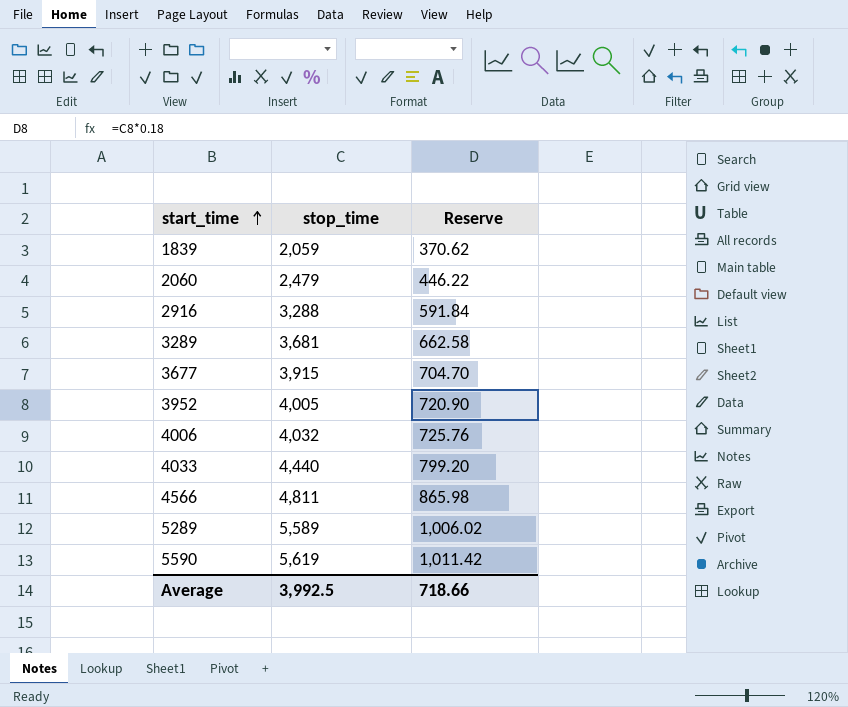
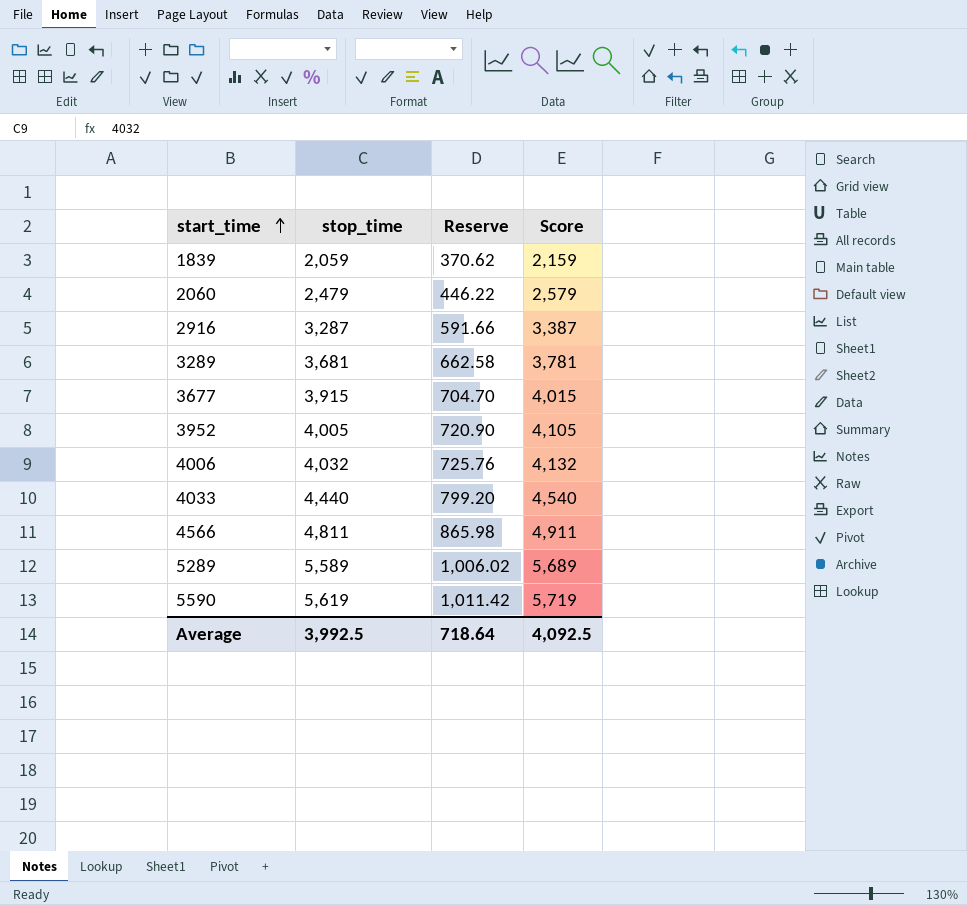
column Score | formula: none -> [stop_time] + 100
2916 | stop_time: 3,288 -> 3,287
2916 | Reserve: 591.84 -> 591.66
Average | Reserve: 718.66 -> 718.64

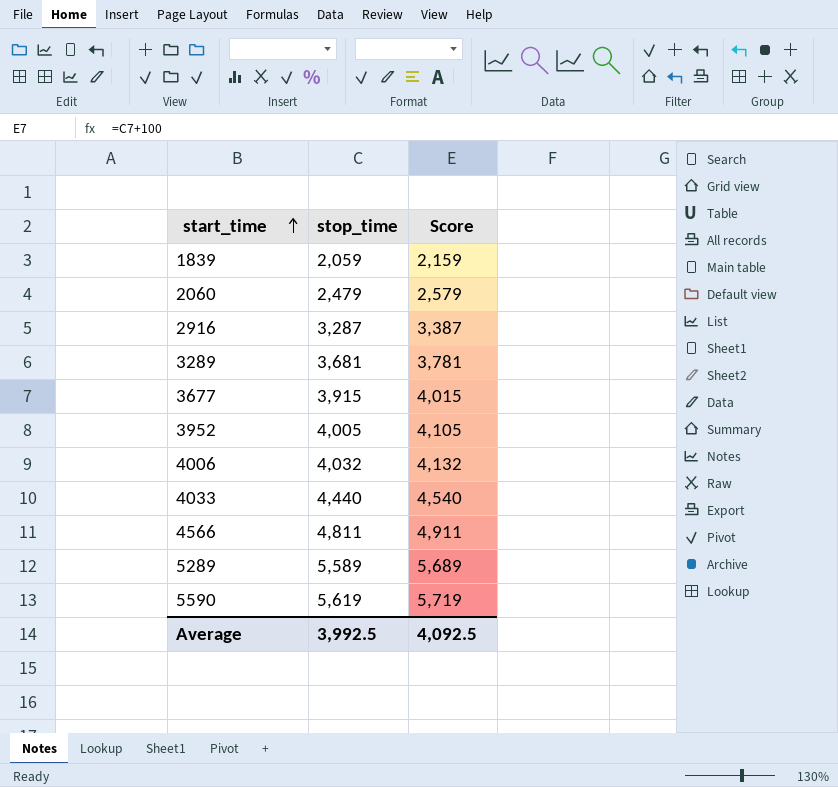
column Reserve | formula: [stop_time] * 0.18 -> none

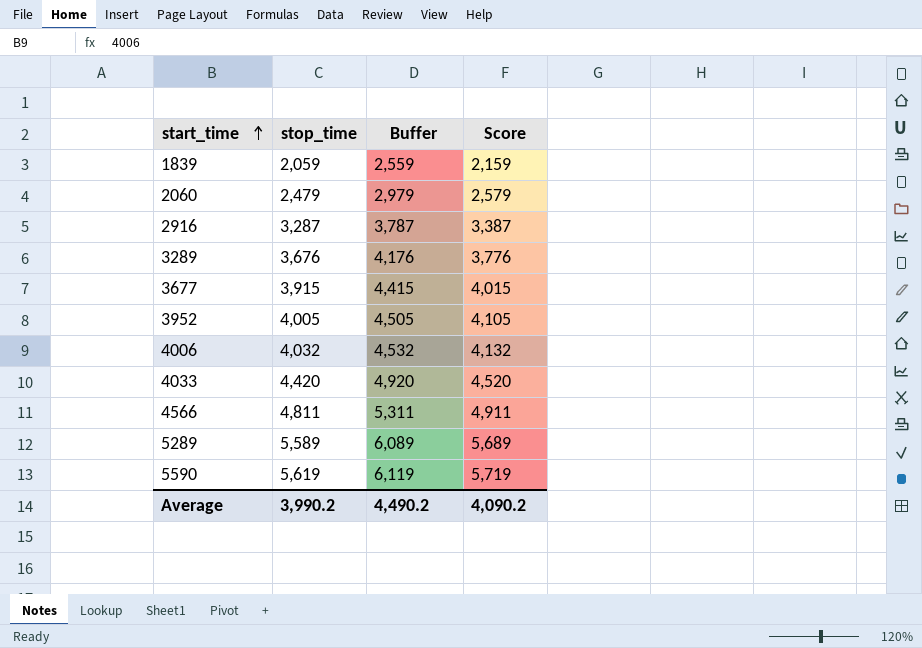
column Buffer | formula: none -> [stop_time] + 500
3289 | stop_time: 3,681 -> 3,676
3289 | Score: 3,781 -> 3,776
4033 | stop_time: 4,440 -> 4,420
4033 | Score: 4,540 -> 4,520
Average | stop_time: 3,992.5 -> 3,990.2
Average | Score: 4,092.5 -> 4,090.2

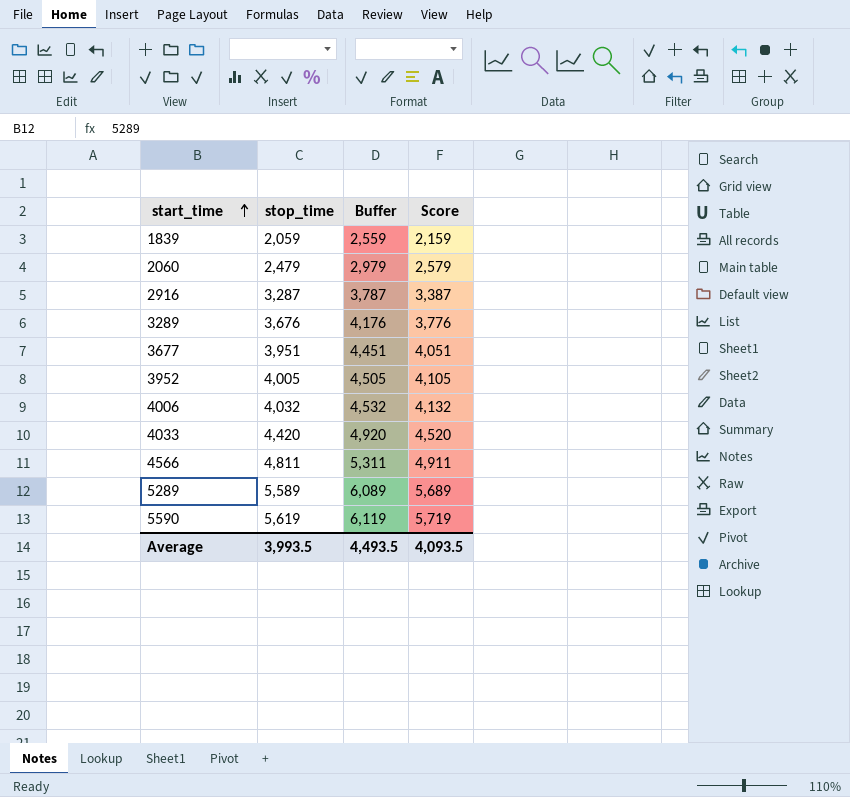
3677 | stop_time: 3,915 -> 3,951
3677 | Buffer: 4,415 -> 4,451
3677 | Score: 4,015 -> 4,051
Average | stop_time: 3,990.2 -> 3,993.5
Average | Buffer: 4,490.2 -> 4,493.5
Average | Score: 4,090.2 -> 4,093.5

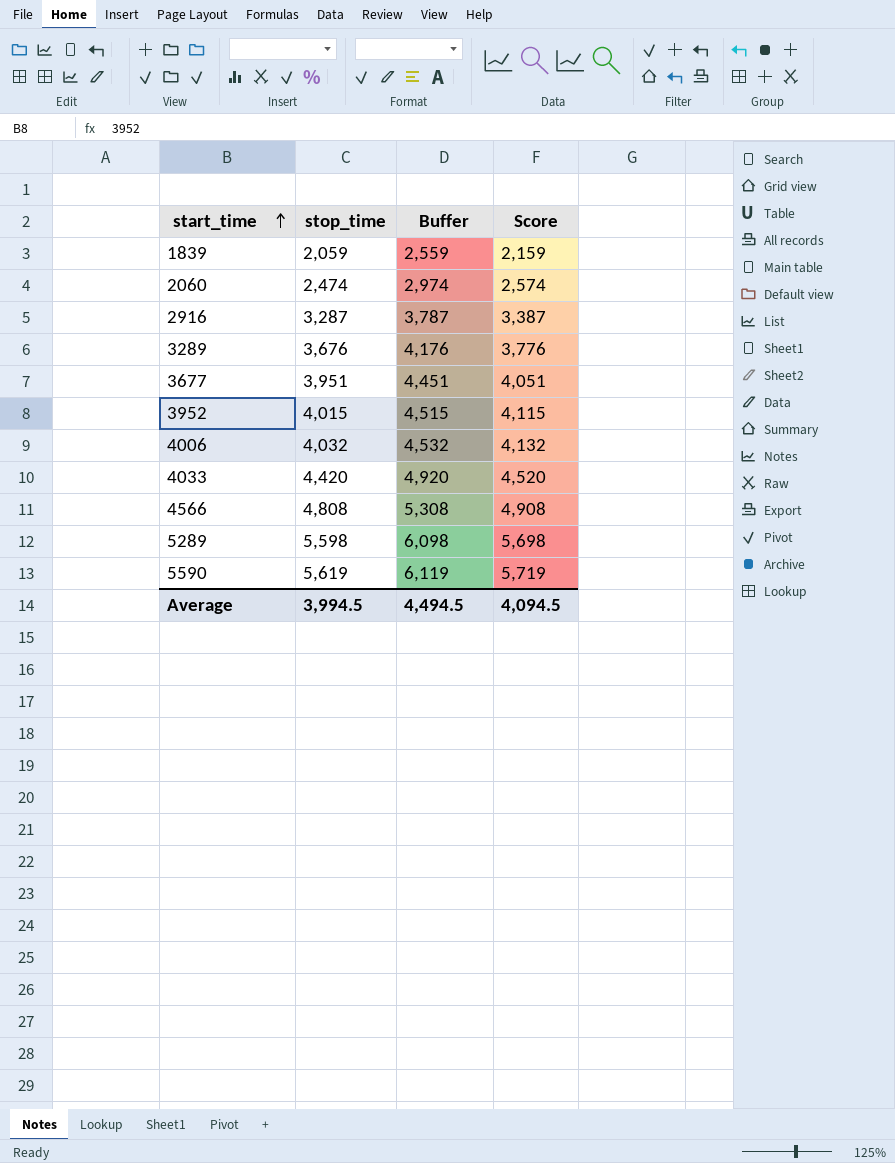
2060 | stop_time: 2,479 -> 2,474
2060 | Buffer: 2,979 -> 2,974
2060 | Score: 2,579 -> 2,574
3952 | stop_time: 4,005 -> 4,015
3952 | Buffer: 4,505 -> 4,515
3952 | Score: 4,105 -> 4,115
4566 | stop_time: 4,811 -> 4,808
4566 | Buffer: 5,311 -> 5,308
4566 | Score: 4,911 -> 4,908
5289 | stop_time: 5,589 -> 5,598
5289 | Buffer: 6,089 -> 6,098
5289 | Score: 5,689 -> 5,698
Average | stop_time: 3,993.5 -> 3,994.5
Average | Buffer: 4,493.5 -> 4,494.5
Average | Score: 4,093.5 -> 4,094.5

